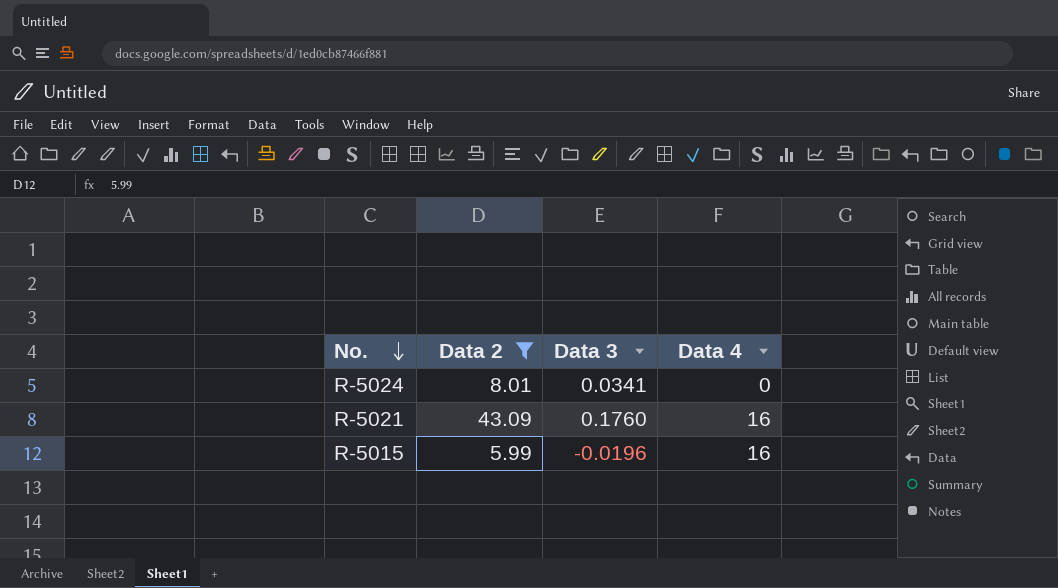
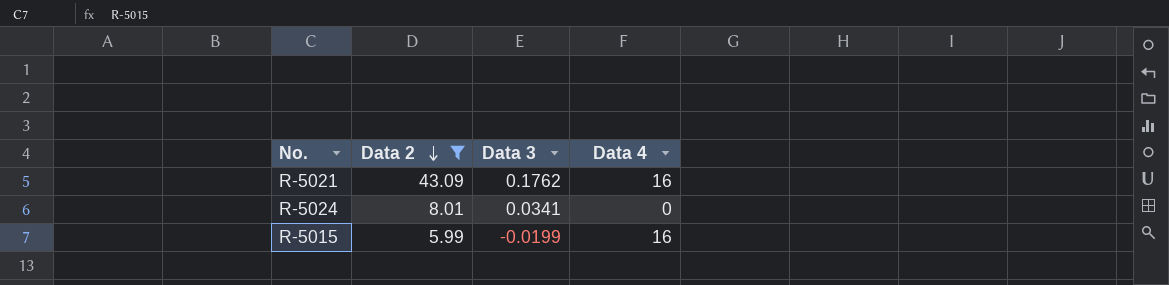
row order: No. descending -> Data 2 descending
R-5021 | Data 3: 0.1760 -> 0.1762
R-5015 | Data 3: -0.0196 -> -0.0199

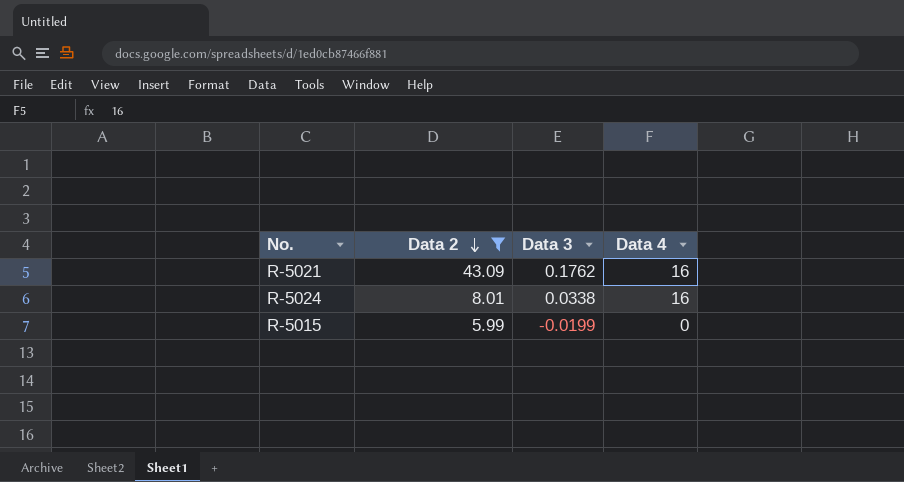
R-5024 | Data 3: 0.0341 -> 0.0338
R-5024 | Data 4: 0 -> 16
R-5015 | Data 4: 16 -> 0

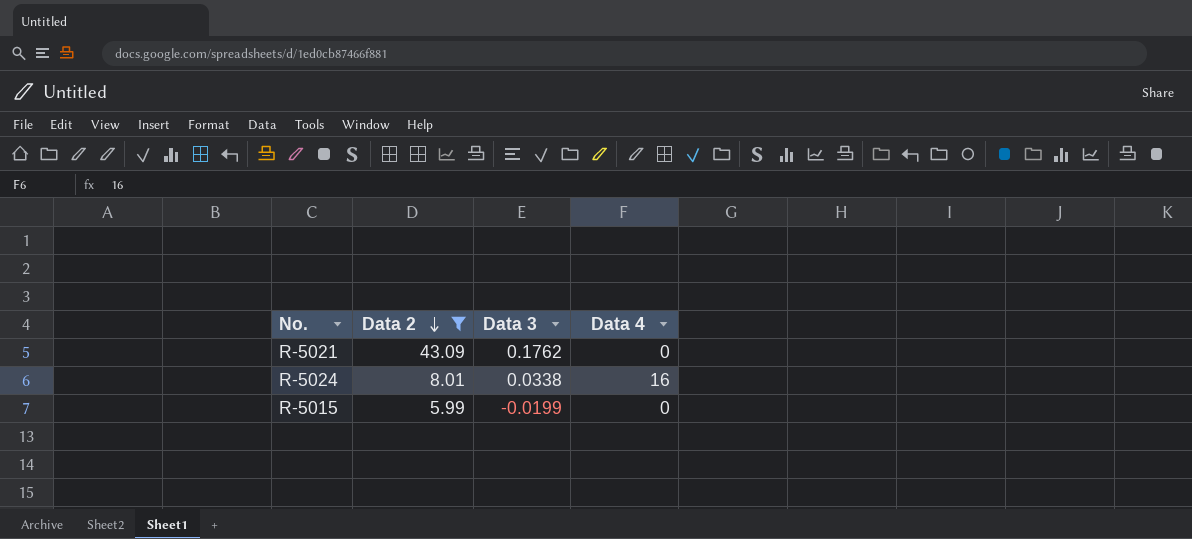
R-5021 | Data 4: 16 -> 0

